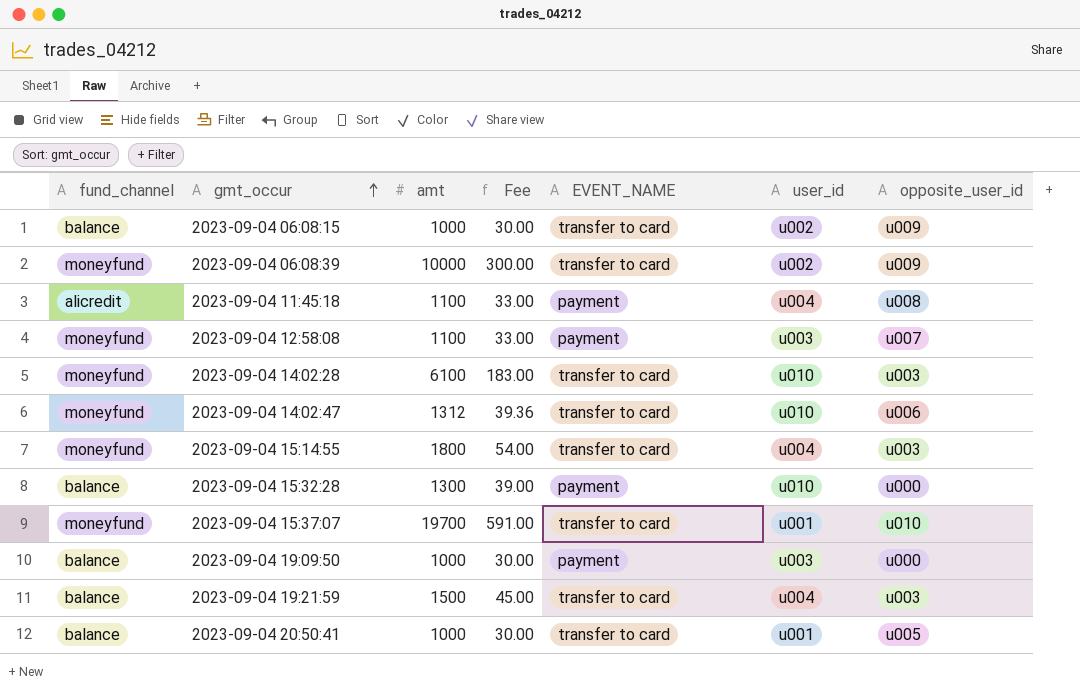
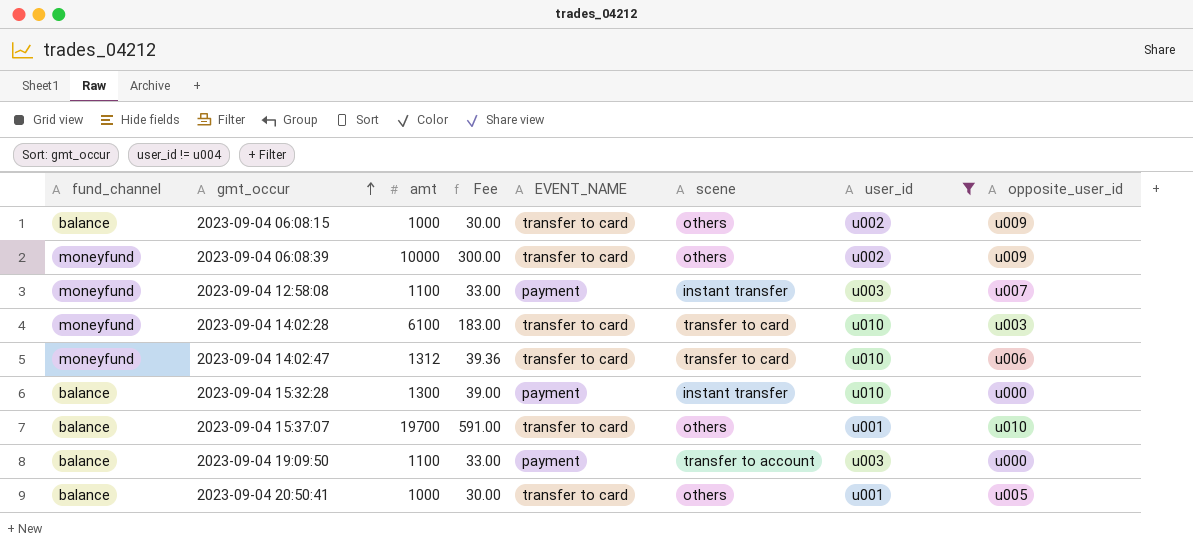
filter: none -> user_id != u004
column scene | position: none -> 6
2023-09-04 15:37:07 | fund_channel: moneyfund -> balance
2023-09-04 19:09:50 | amt: 1000 -> 1100
2023-09-04 19:09:50 | Fee: 30.00 -> 33.00

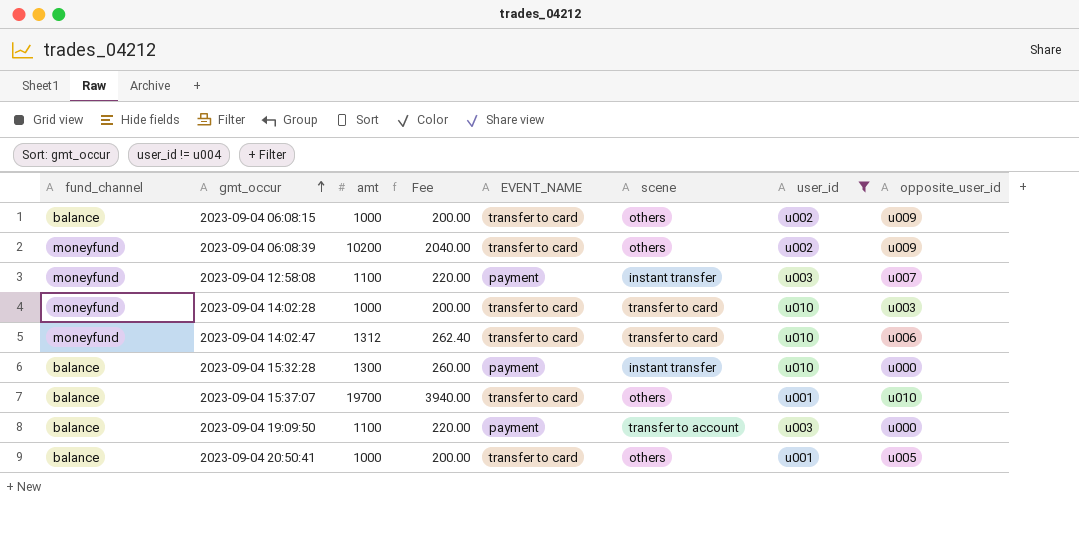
column Fee | formula: [amt] * 0.03 -> [amt] * 0.2
2023-09-04 06:08:39 | amt: 10000 -> 10200
2023-09-04 14:02:28 | amt: 6100 -> 1000

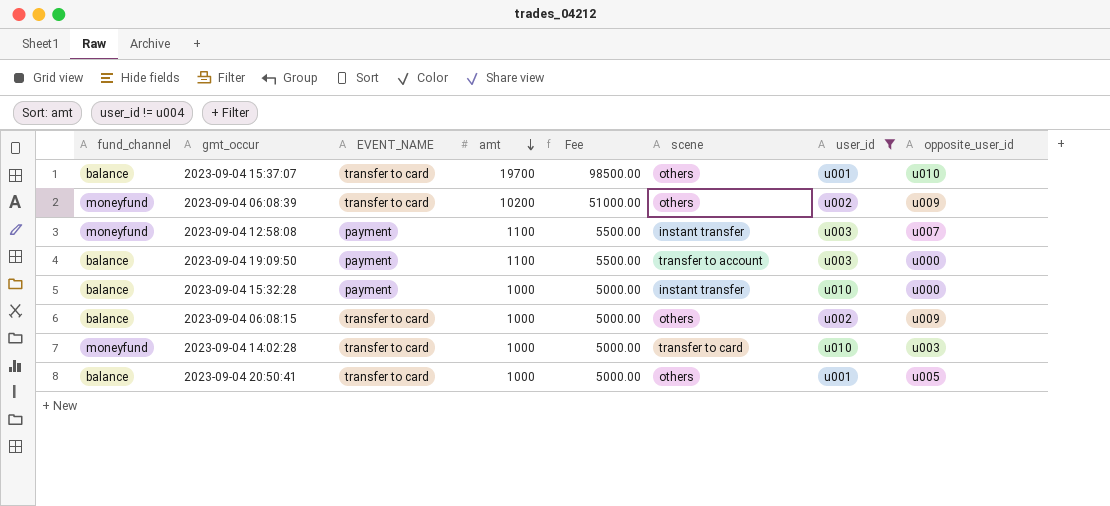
row order: gmt_occur ascending -> amt descending
column EVENT_NAME | position: 5 -> 3
column Fee | formula: [amt] * 0.2 -> [amt] * 5
row 2023-09-04 14:02:47: moneyfund | 1312 | 262.40 | transfer to card | transfer to card | u010 | u006 -> none
2023-09-04 15:32:28 | amt: 1300 -> 1000

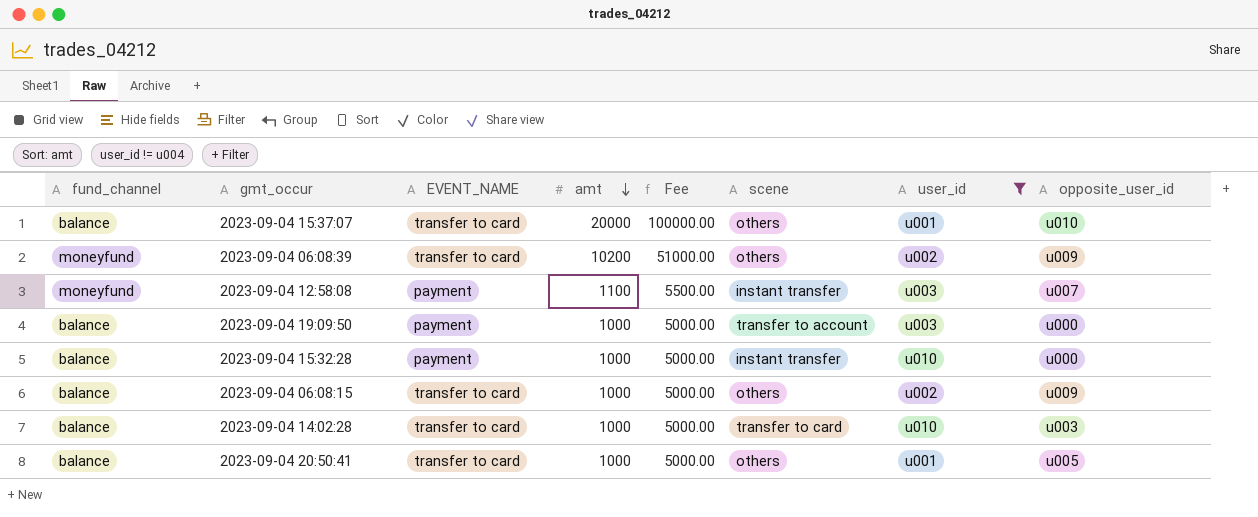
2023-09-04 15:37:07 | amt: 19700 -> 20000
2023-09-04 15:37:07 | Fee: 98500.00 -> 100000.00
2023-09-04 19:09:50 | amt: 1100 -> 1000
2023-09-04 19:09:50 | Fee: 5500.00 -> 5000.00
2023-09-04 14:02:28 | fund_channel: moneyfund -> balance

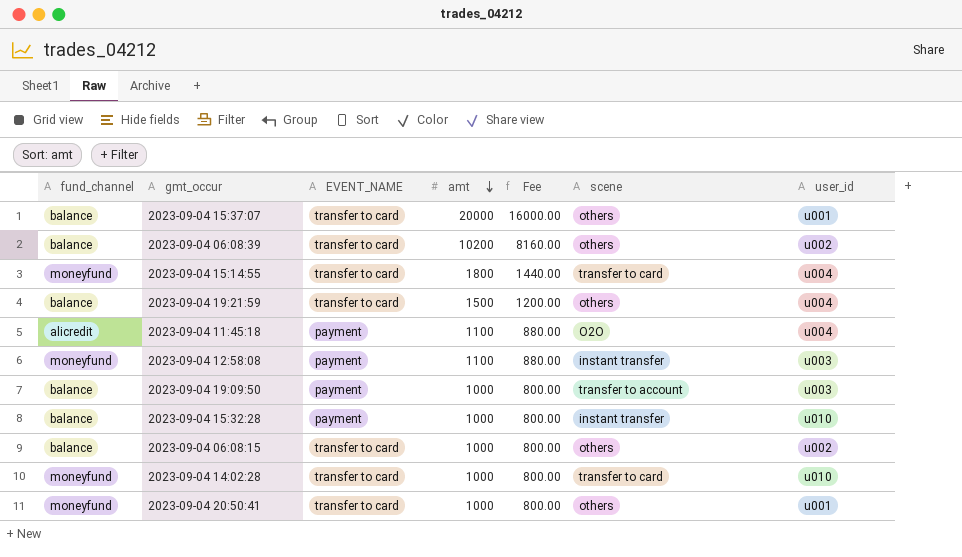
filter: user_id != u004 -> none
column opposite_user_id | position: 8 -> none
column Fee | formula: [amt] * 5 -> [amt] * 0.8
2023-09-04 06:08:39 | fund_channel: moneyfund -> balance
2023-09-04 14:02:28 | fund_channel: balance -> moneyfund
2023-09-04 20:50:41 | fund_channel: balance -> moneyfund

